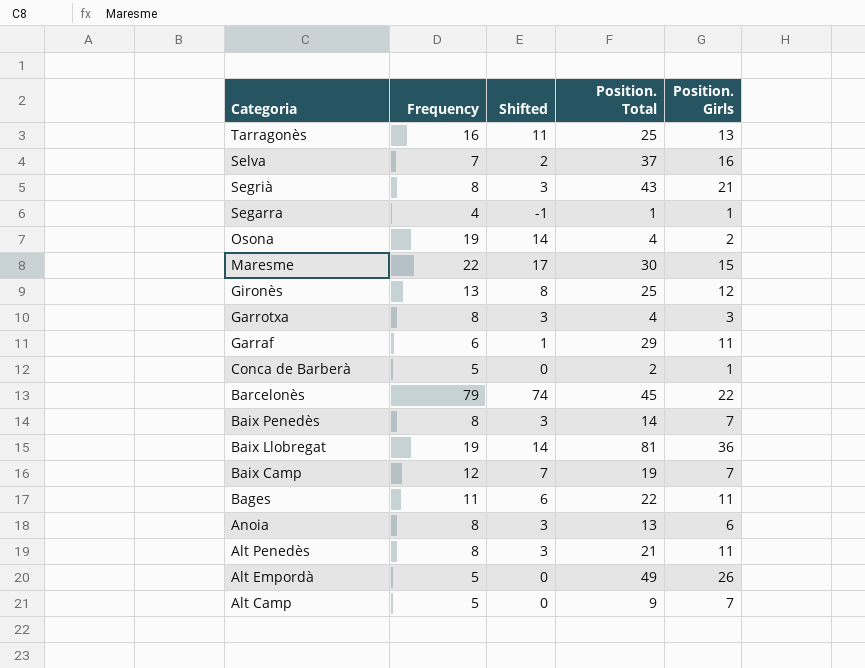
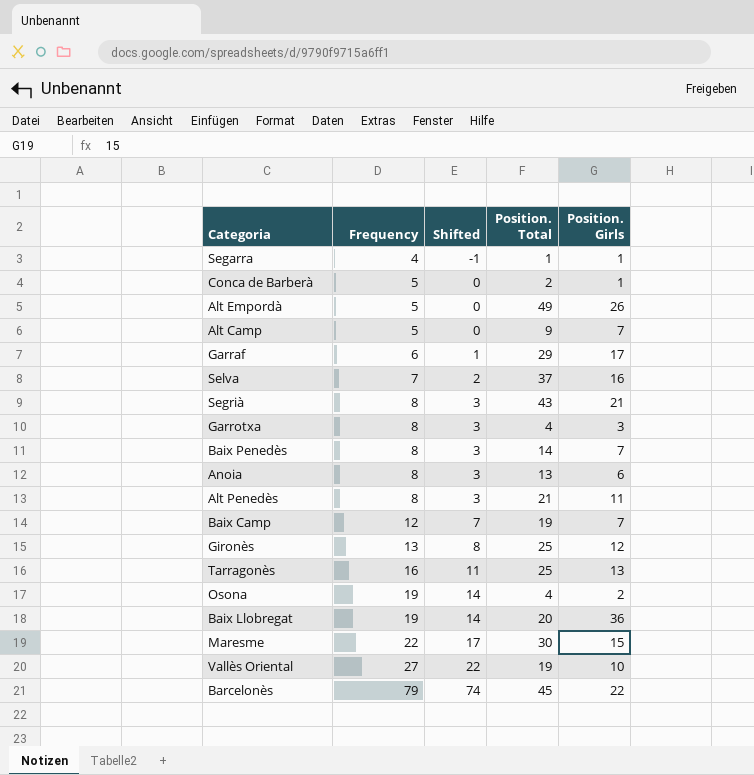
row order: Categoria descending -> Frequency ascending
row Bages: 11 | 6 | 22 | 11 -> none
Garraf | Position. Girls: 11 -> 17
Baix Llobregat | Position. Total: 81 -> 20
row Vallès Oriental: none -> 27 | 22 | 19 | 10

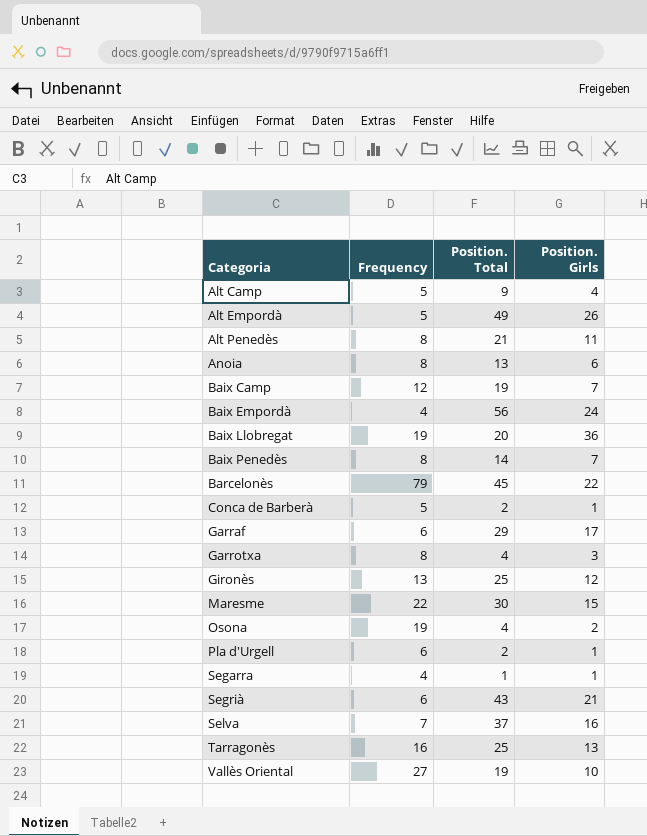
row order: Frequency ascending -> Categoria ascending
column Shifted | formula: [Frequency] - 5 -> none
Alt Camp | Position. Girls: 7 -> 4
row Baix Empordà: none -> 4 | 56 | 24
row Pla d'Urgell: none -> 6 | 2 | 1
Segrià | Frequency: 8 -> 6

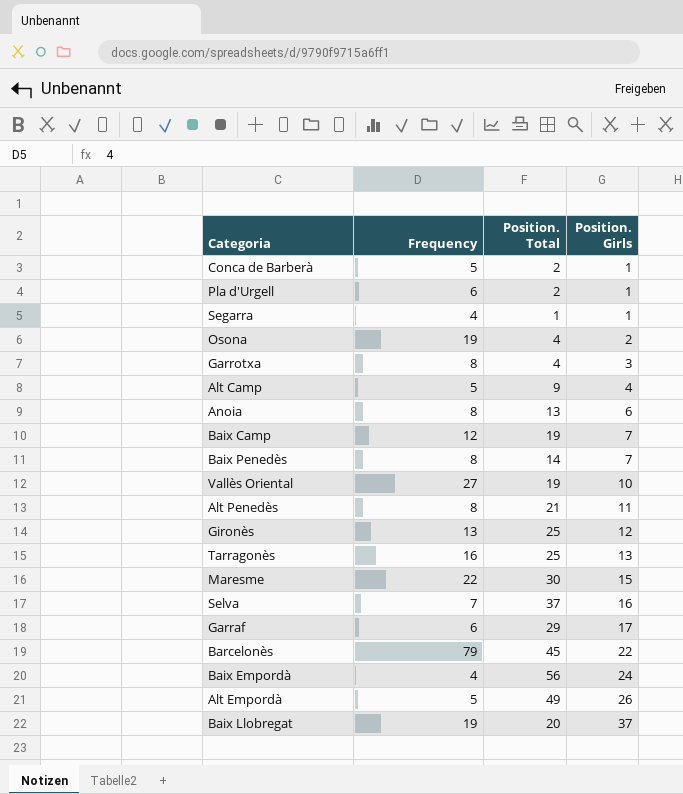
row order: Categoria ascending -> Position. Girls ascending
row Segrià: 6 | 43 | 21 -> none
Baix Llobregat | Position. Girls: 36 -> 37

